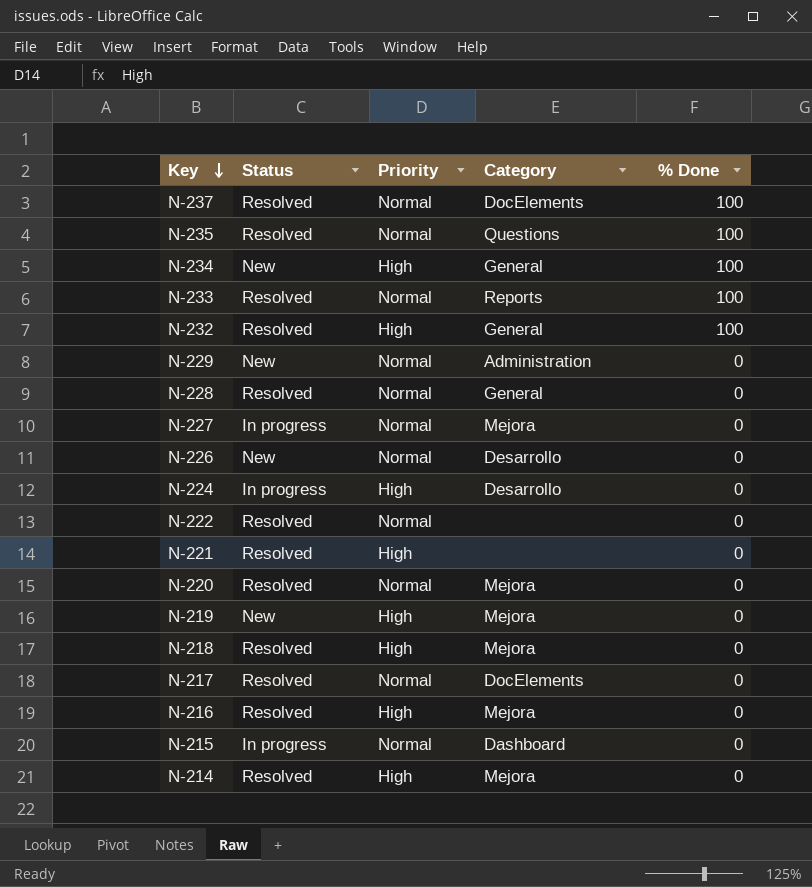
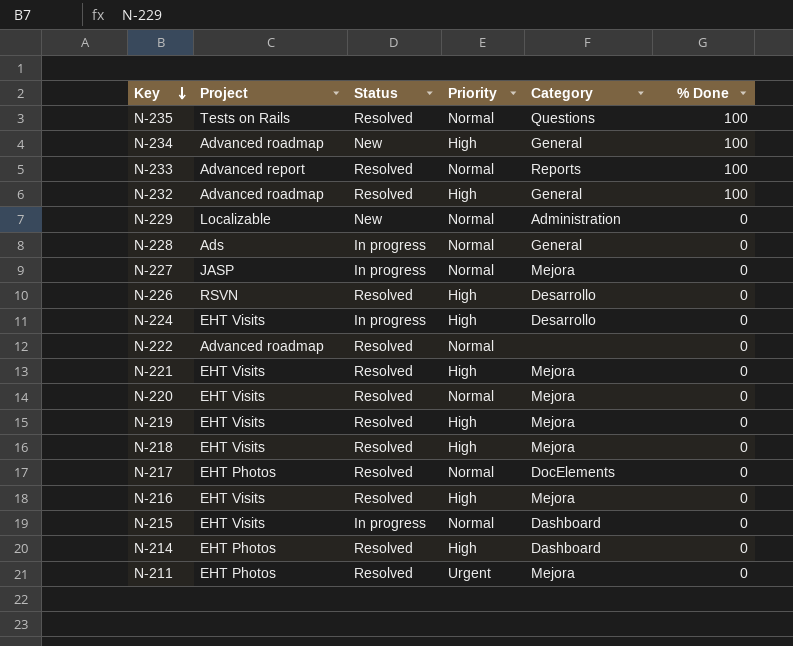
column Project | position: none -> 2
row N-237: Resolved | Normal | DocElements | 100 -> none
N-228 | Status: Resolved -> In progress
N-226 | Status: New -> Resolved
N-226 | Priority: Normal -> High
N-221 | Category: none -> Mejora
N-219 | Status: New -> Resolved
N-214 | Category: Mejora -> Dashboard
row N-211: none -> EHT Photos | Resolved | Urgent | Mejora | 0

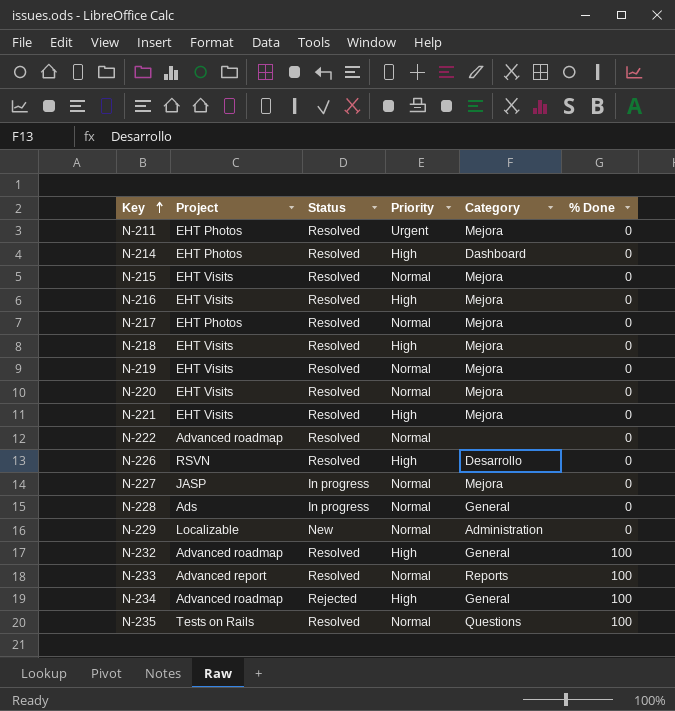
row order: Key descending -> Key ascending
row N-224: EHT Visits | In progress | High | Desarrollo | 0 -> none
N-215 | Status: In progress -> Resolved
N-215 | Category: Dashboard -> Mejora
N-217 | Category: DocElements -> Mejora
N-219 | Priority: High -> Normal
N-234 | Status: New -> Rejected

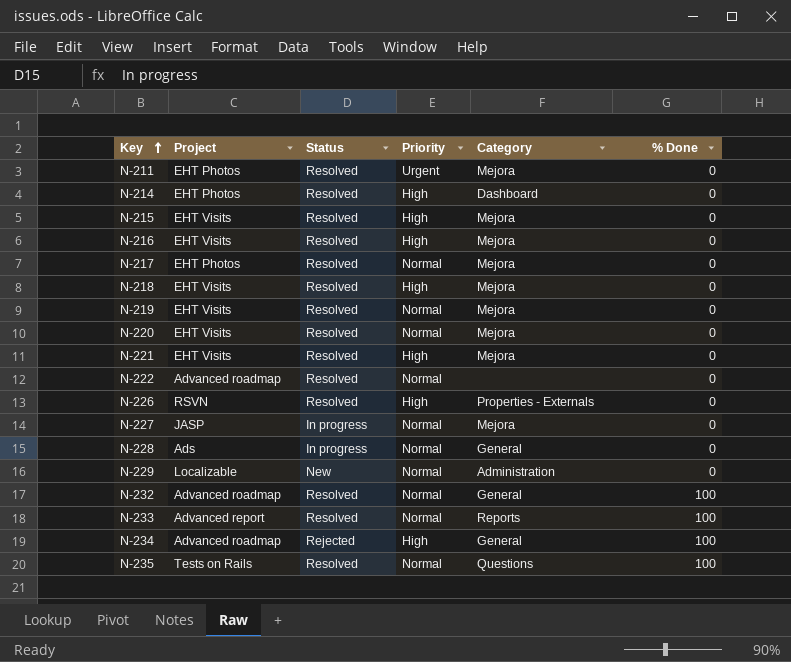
N-215 | Priority: Normal -> High
N-226 | Category: Desarrollo -> Properties - Externals
N-232 | Priority: High -> Normal

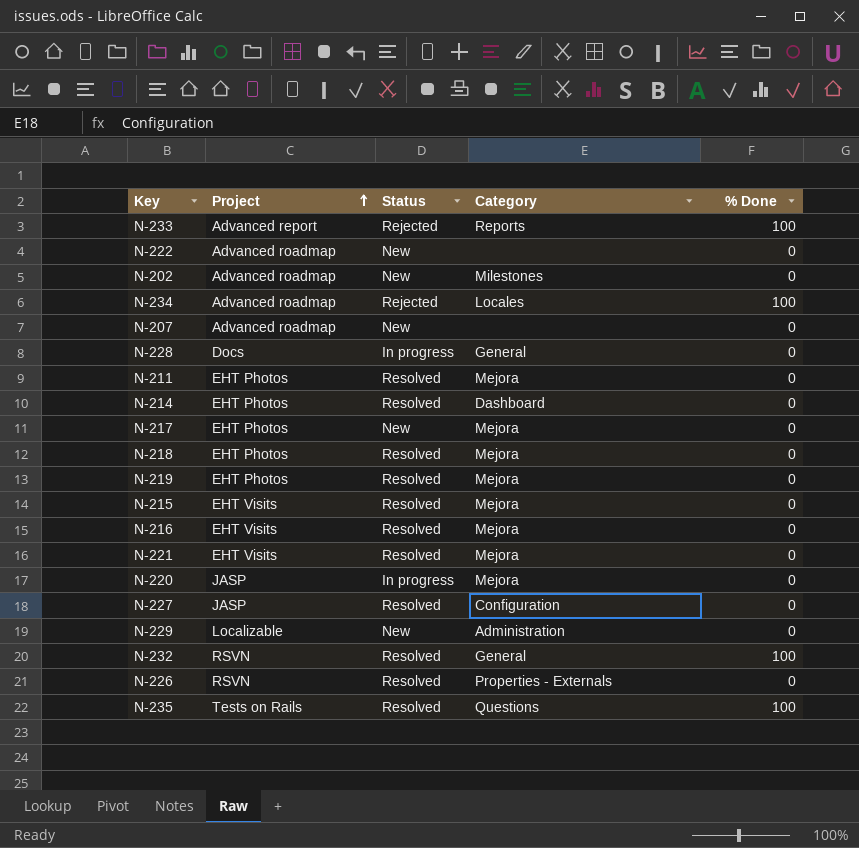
row order: Key ascending -> Project ascending
column Priority | position: 4 -> none
N-233 | Status: Resolved -> Rejected
N-222 | Status: Resolved -> New
row N-202: none -> Advanced roadmap | New | Milestones | 0
N-234 | Category: General -> Locales
row N-207: none -> Advanced roadmap | New | none | 0
N-228 | Project: Ads -> Docs
N-217 | Status: Resolved -> New
N-218 | Project: EHT Visits -> EHT Photos
N-219 | Project: EHT Visits -> EHT Photos
N-220 | Project: EHT Visits -> JASP
N-220 | Status: Resolved -> In progress
N-227 | Status: In progress -> Resolved
N-227 | Category: Mejora -> Configuration
N-232 | Project: Advanced roadmap -> RSVN

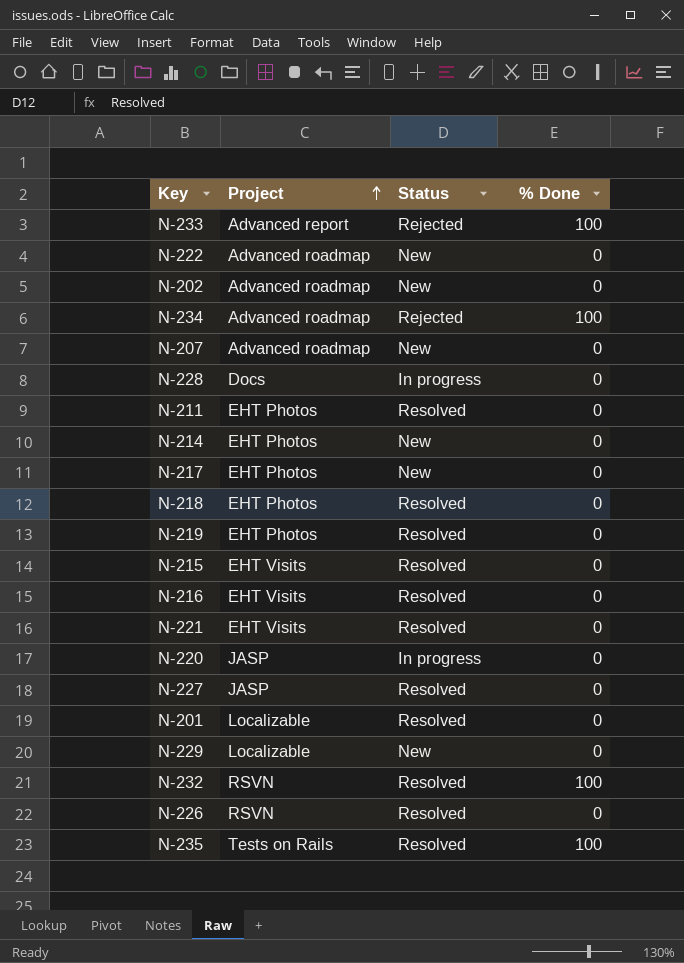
column Category | position: 4 -> none
N-214 | Status: Resolved -> New
row N-201: none -> Localizable | Resolved | 0

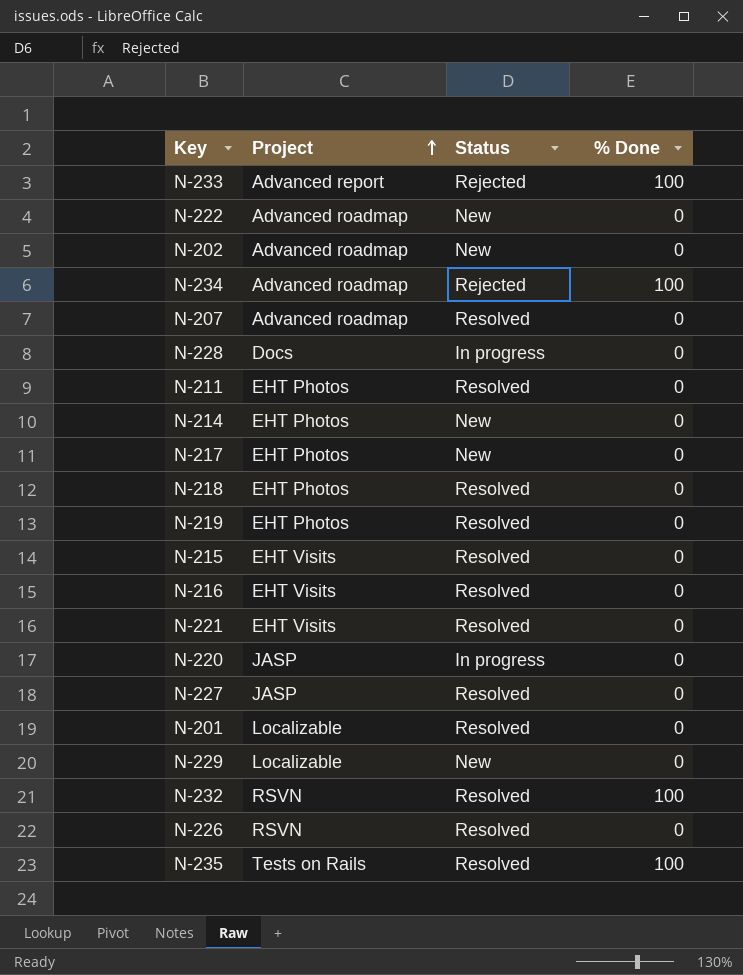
N-207 | Status: New -> Resolved

